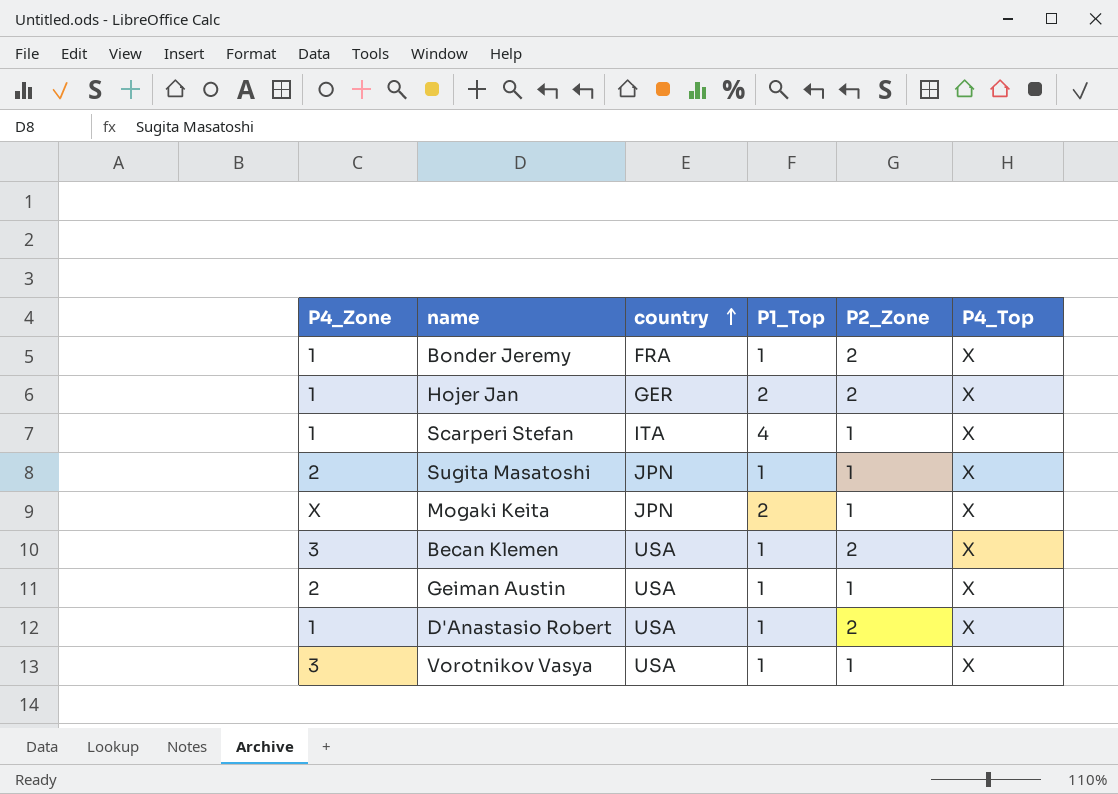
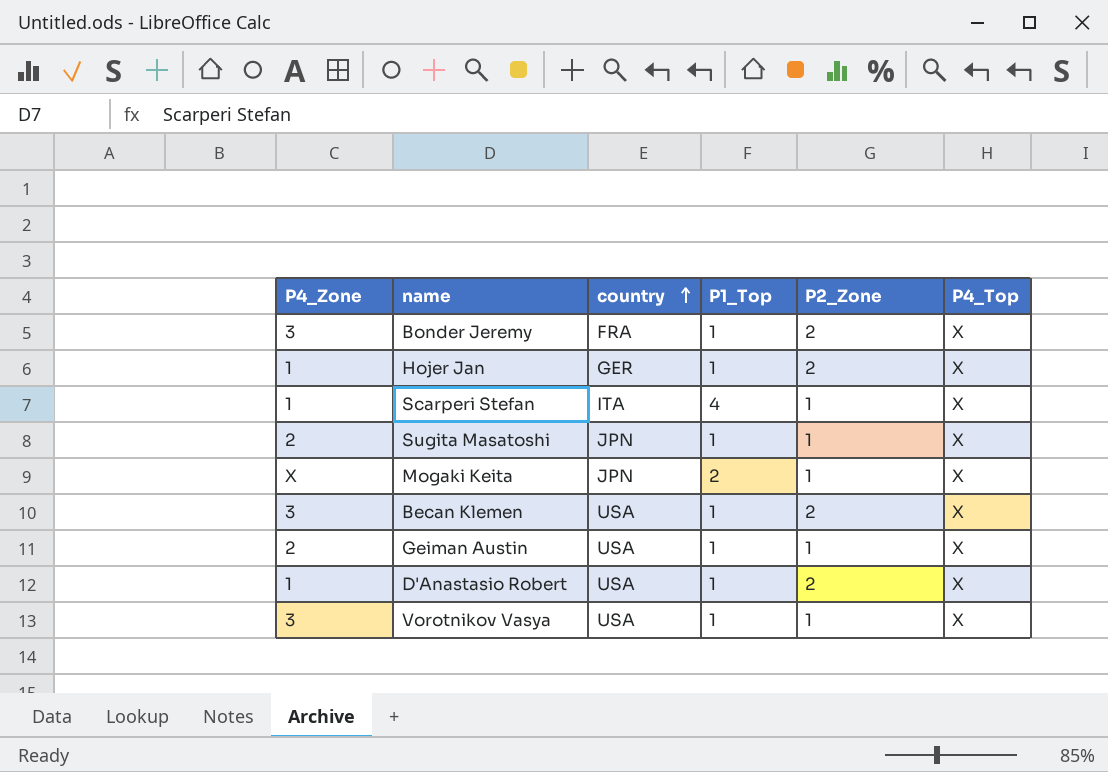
Bonder Jeremy | P4_Zone: 1 -> 3
Hojer Jan | P1_Top: 2 -> 1

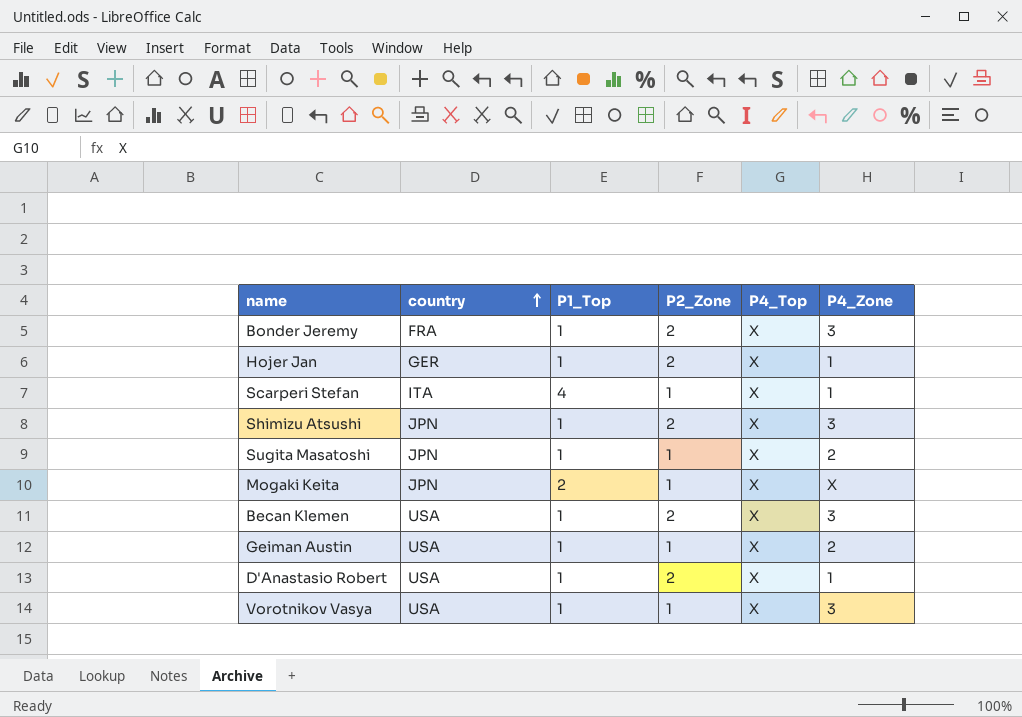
column P4_Zone | position: 1 -> 6
row Shimizu Atsushi: none -> JPN | 1 | 2 | X | 3

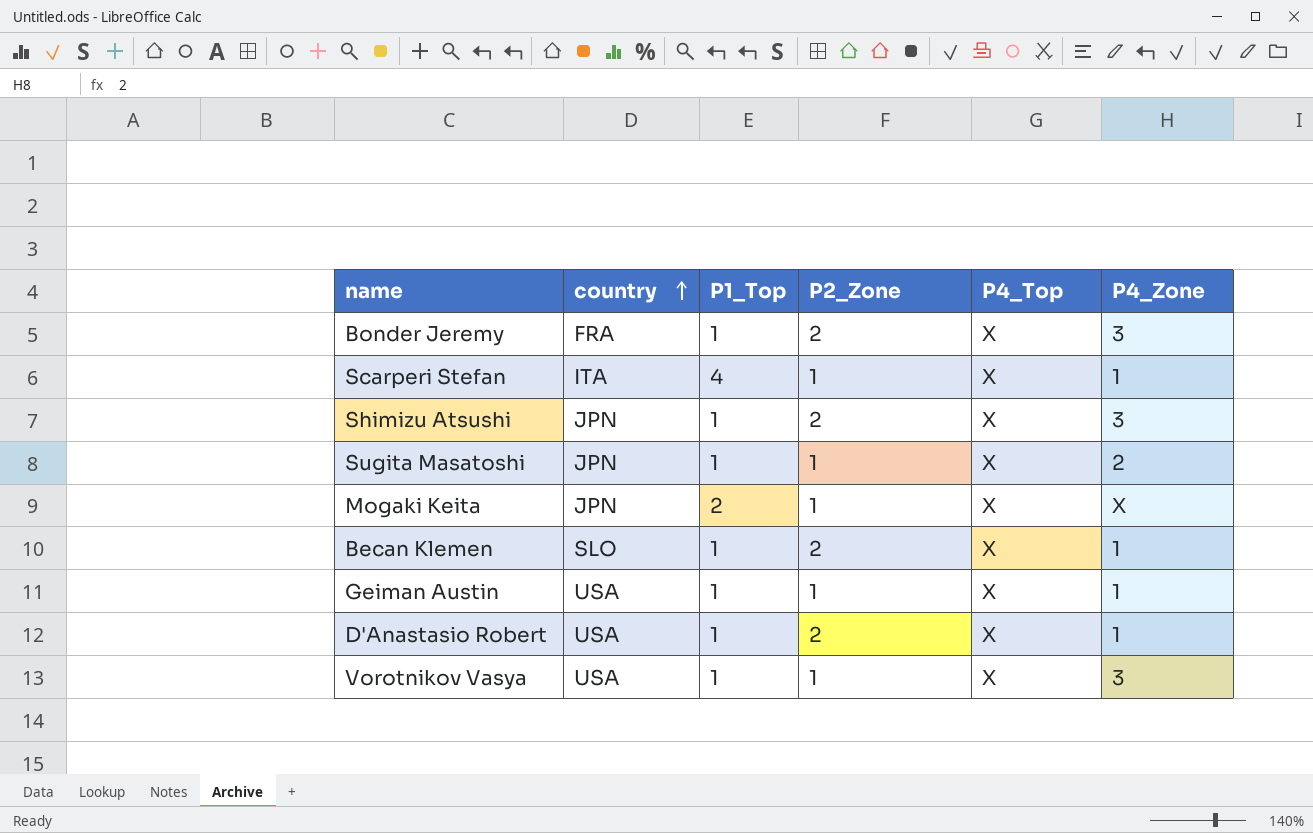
row Hojer Jan: GER | 1 | 2 | X | 1 -> none
Becan Klemen | country: USA -> SLO
Becan Klemen | P4_Zone: 3 -> 1
Geiman Austin | P4_Zone: 2 -> 1

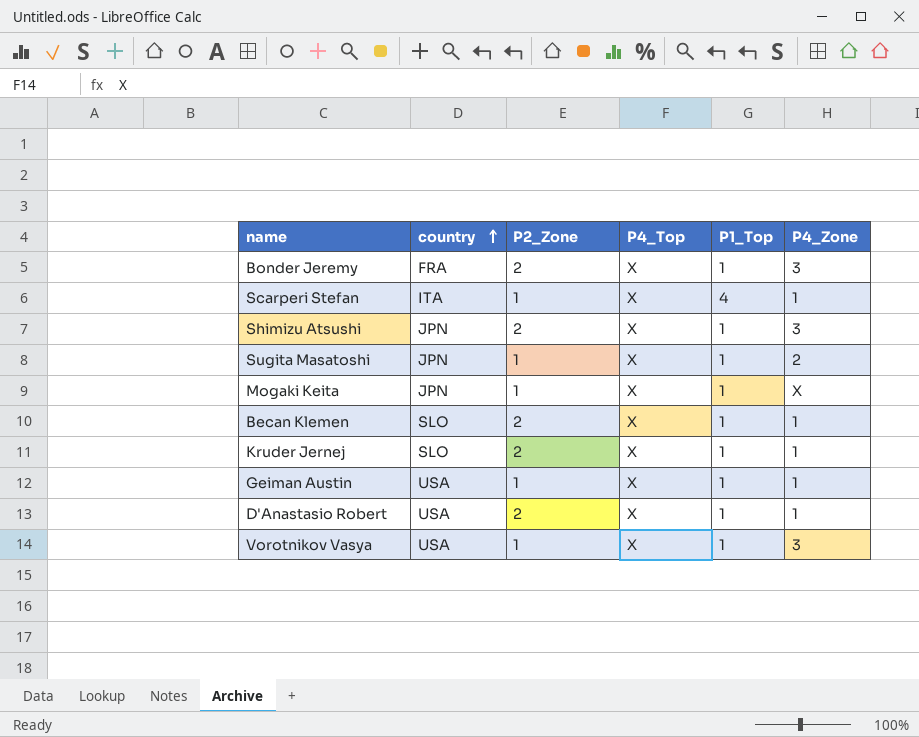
column P1_Top | position: 3 -> 5
Mogaki Keita | P1_Top: 2 -> 1
row Kruder Jernej: none -> SLO | 2 | X | 1 | 1

